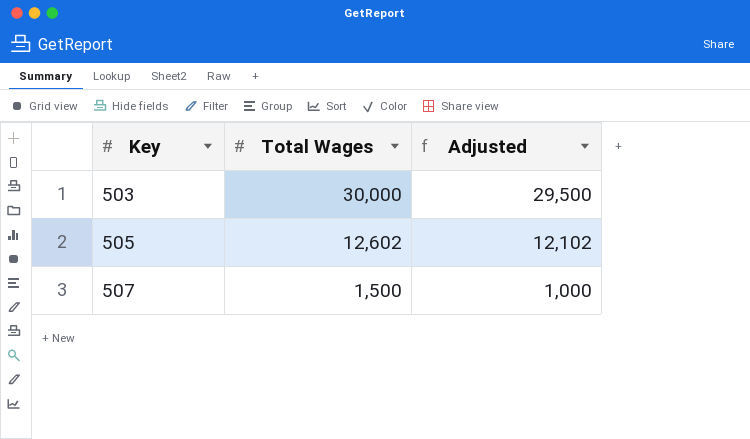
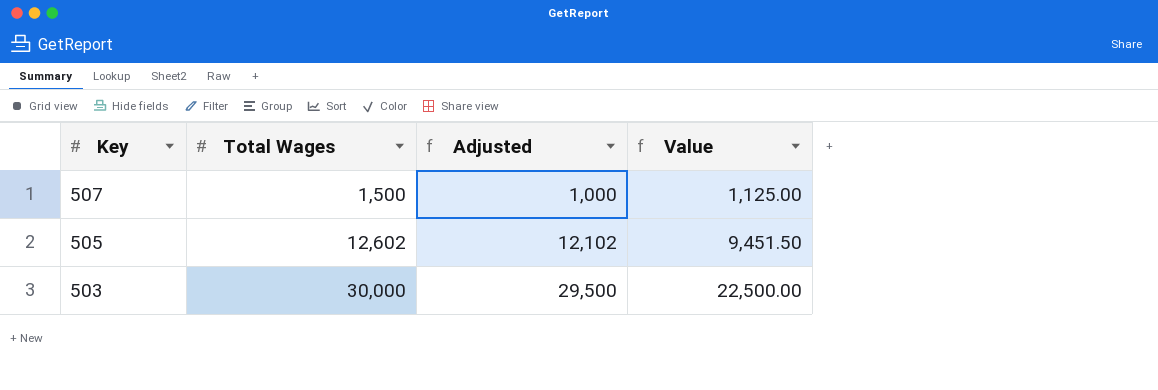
row order: Key ascending -> Key descending
column Value | formula: none -> [Total Wages] * 0.75

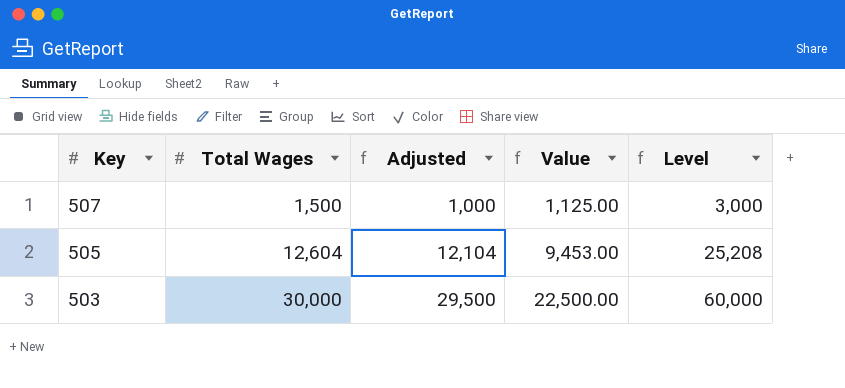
column Level | formula: none -> [Total Wages] * 2
505 | Total Wages: 12,602 -> 12,604
505 | Adjusted: 12,102 -> 12,104
505 | Value: 9,451.50 -> 9,453.00

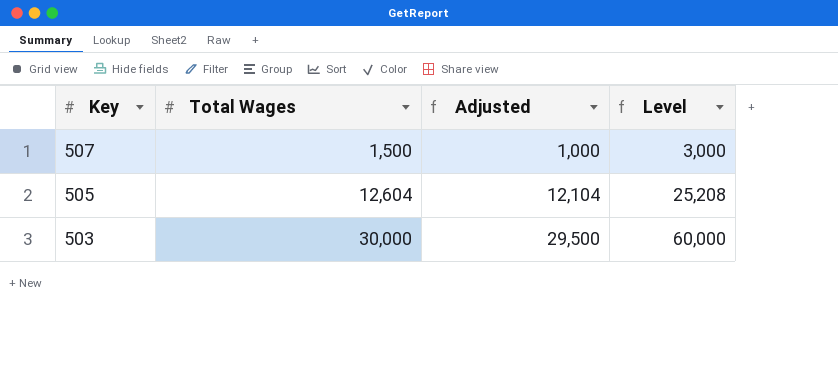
column Value | formula: [Total Wages] * 0.75 -> none

